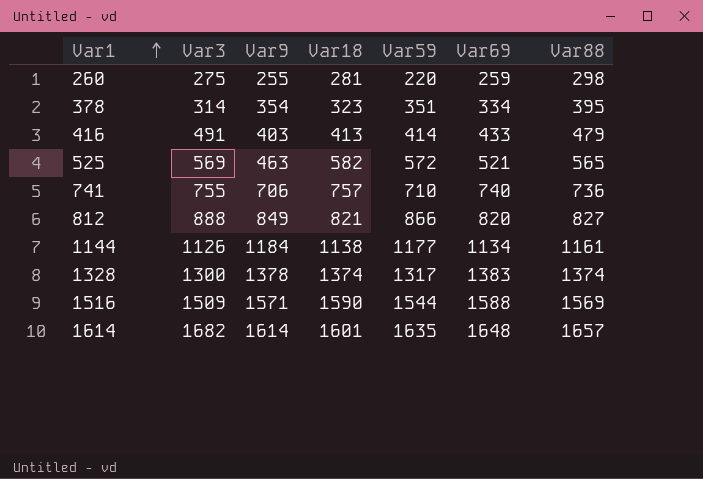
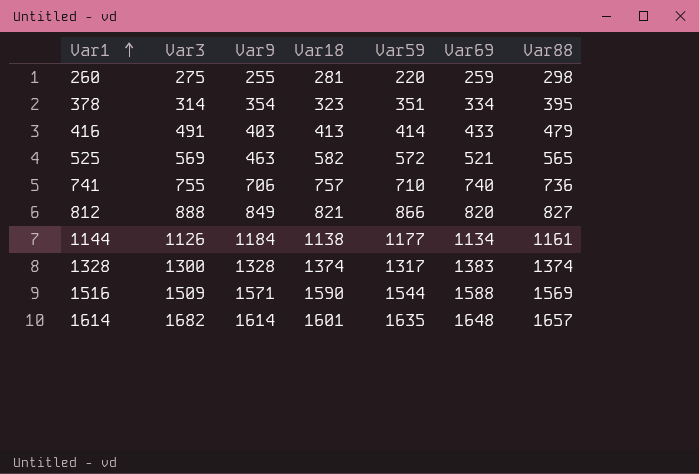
1328 | Var9: 1378 -> 1328

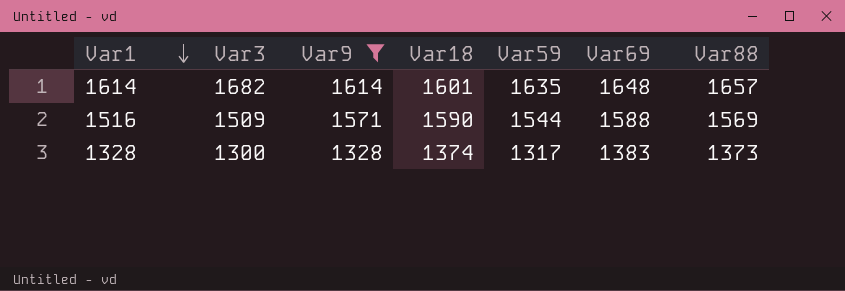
filter: none -> Var9 >= 1328
row order: Var1 ascending -> Var1 descending
1328 | Var88: 1374 -> 1373

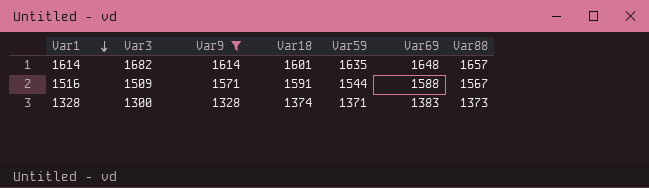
1516 | Var18: 1590 -> 1591
1516 | Var88: 1569 -> 1567
1328 | Var59: 1317 -> 1371

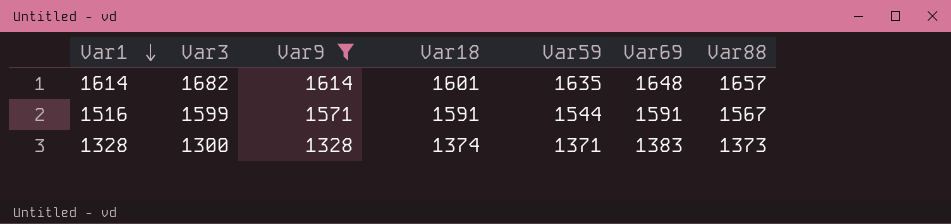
1516 | Var3: 1509 -> 1599
1516 | Var69: 1588 -> 1591

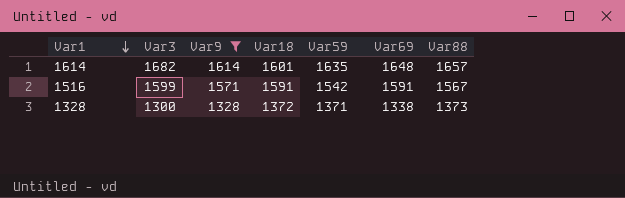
1516 | Var59: 1544 -> 1542
1328 | Var18: 1374 -> 1372
1328 | Var69: 1383 -> 1338

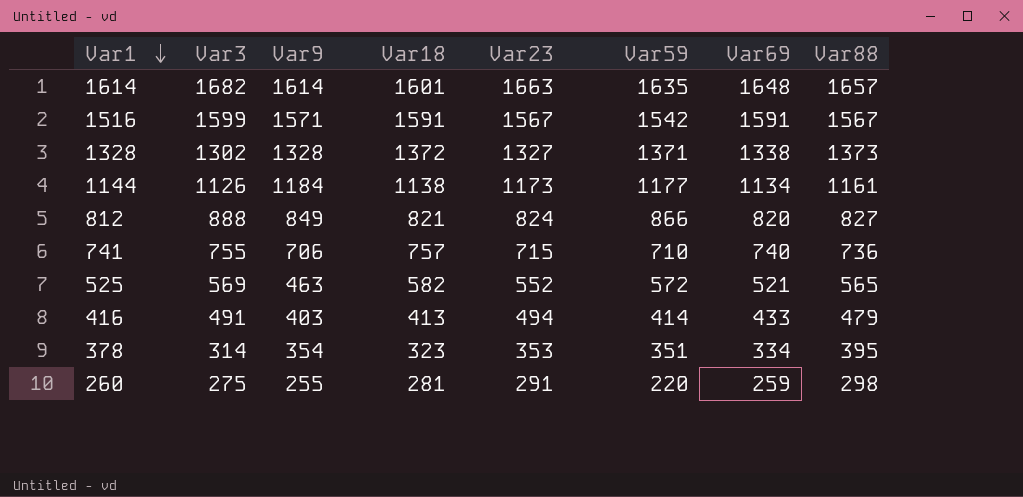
filter: Var9 >= 1328 -> none
column Var23 | position: none -> 5
1328 | Var3: 1300 -> 1302

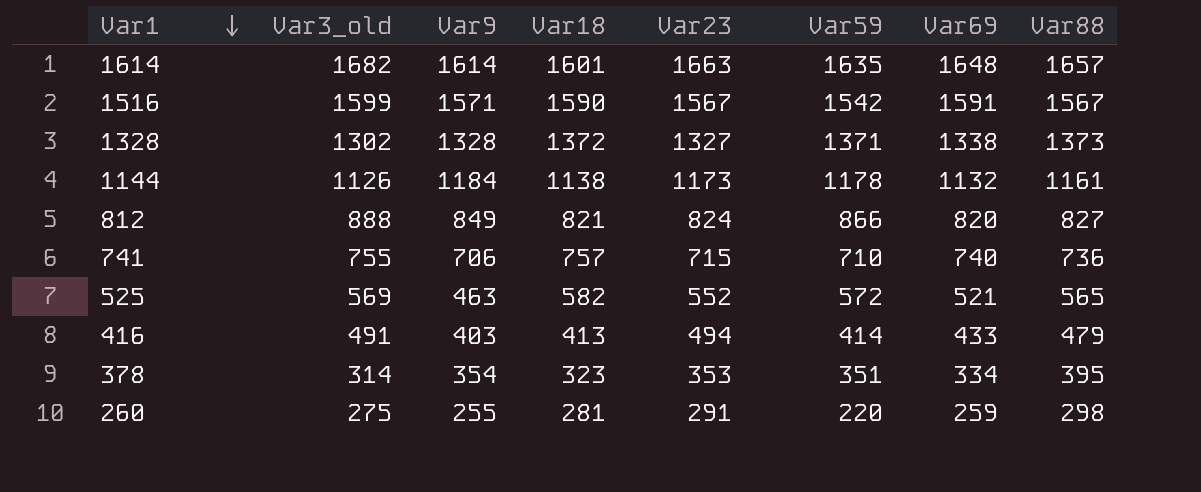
column name: Var3 -> Var3_old
1516 | Var18: 1591 -> 1590
1144 | Var59: 1177 -> 1178
1144 | Var69: 1134 -> 1132

